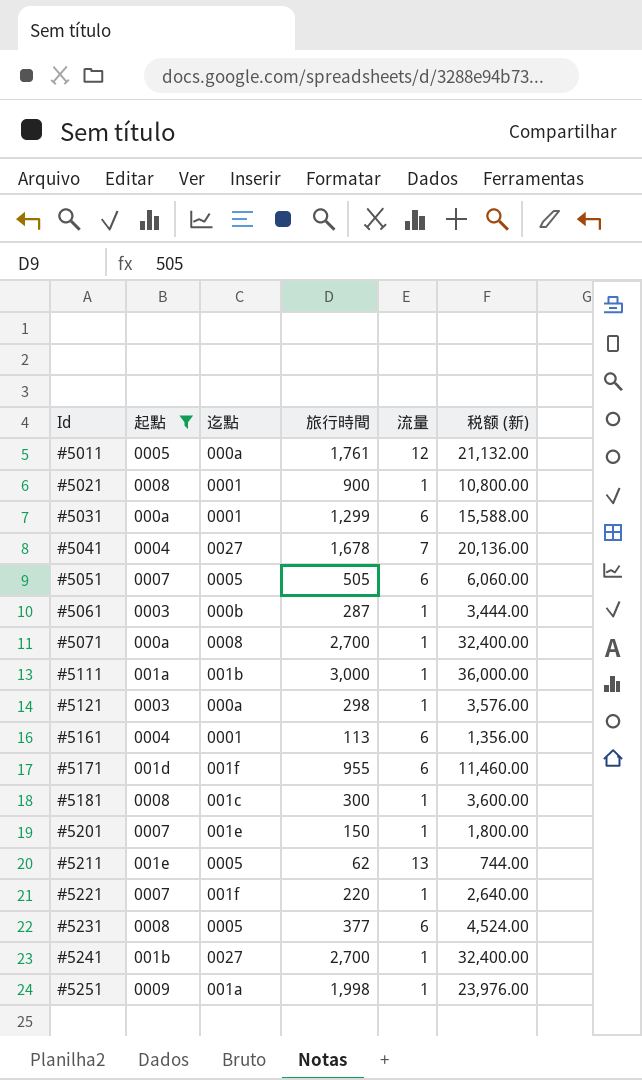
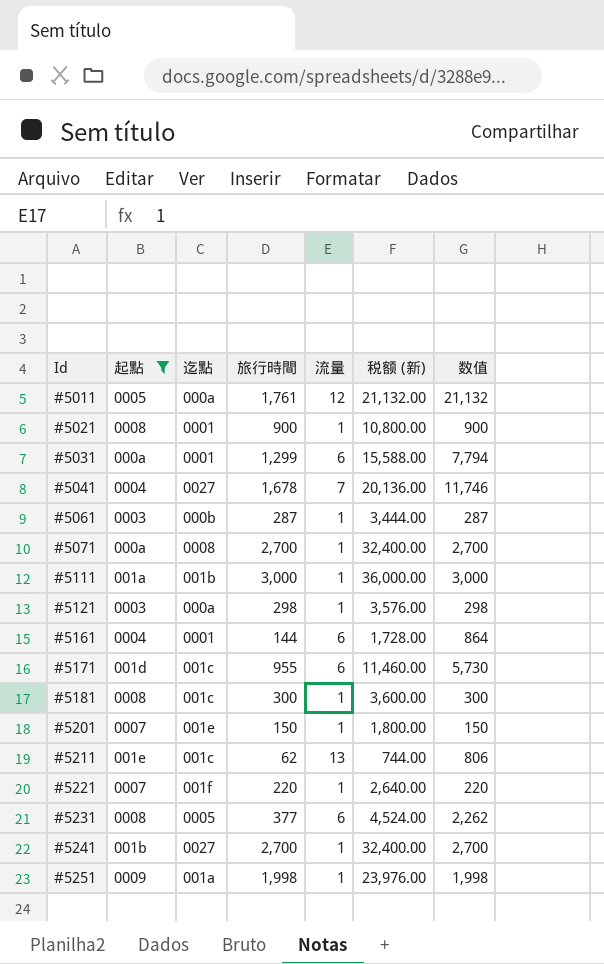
column 数值 | formula: none -> [旅行時間] * [流量]
row #5051: 0007 | 0005 | 505 | 6 | 6,060.00 -> none
#5161 | 旅行時間: 113 -> 144
#5161 | 税额 (新): 1,356.00 -> 1,728.00
#5171 | 迄點: 001f -> 001c
#5211 | 迄點: 0005 -> 001c

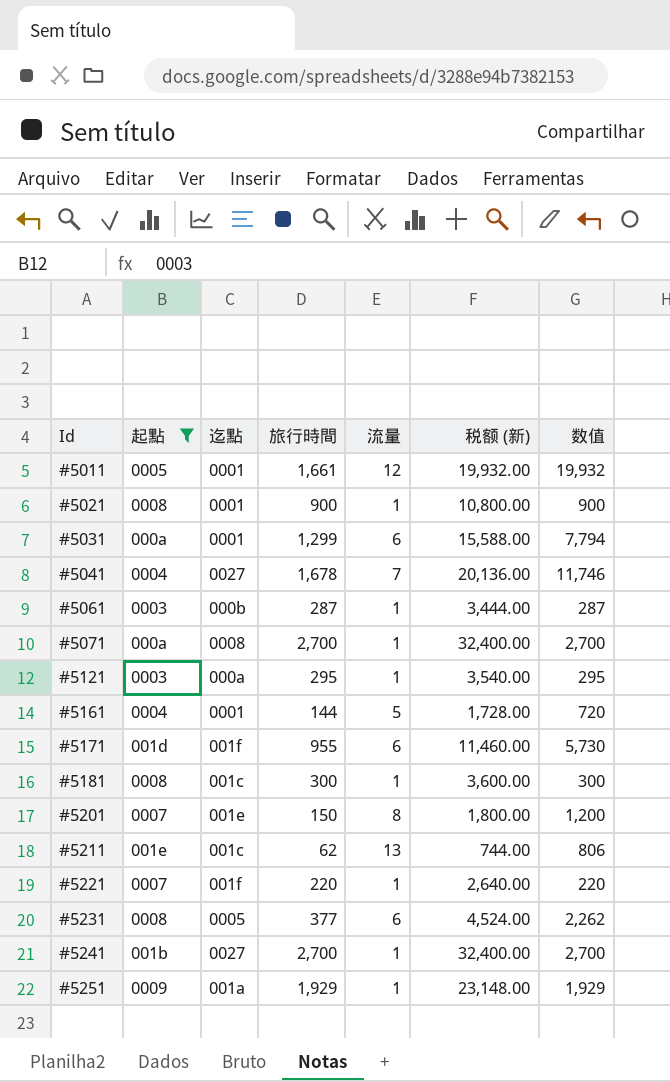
row #5111: 001a | 001b | 3,000 | 1 | 36,000.00 | 3,000 -> none
#5011 | 迄點: 000a -> 0001
#5011 | 旅行時間: 1,761 -> 1,661
#5011 | 税额 (新): 21,132.00 -> 19,932.00
#5011 | 数值: 21,132 -> 19,932
#5121 | 旅行時間: 298 -> 295
#5121 | 税额 (新): 3,576.00 -> 3,540.00
#5121 | 数值: 298 -> 295
#5161 | 流量: 6 -> 5
#5161 | 数值: 864 -> 720
#5171 | 迄點: 001c -> 001f
#5201 | 流量: 1 -> 8
#5201 | 数值: 150 -> 1,200
#5251 | 旅行時間: 1,998 -> 1,929
#5251 | 税额 (新): 23,976.00 -> 23,148.00
#5251 | 数值: 1,998 -> 1,929

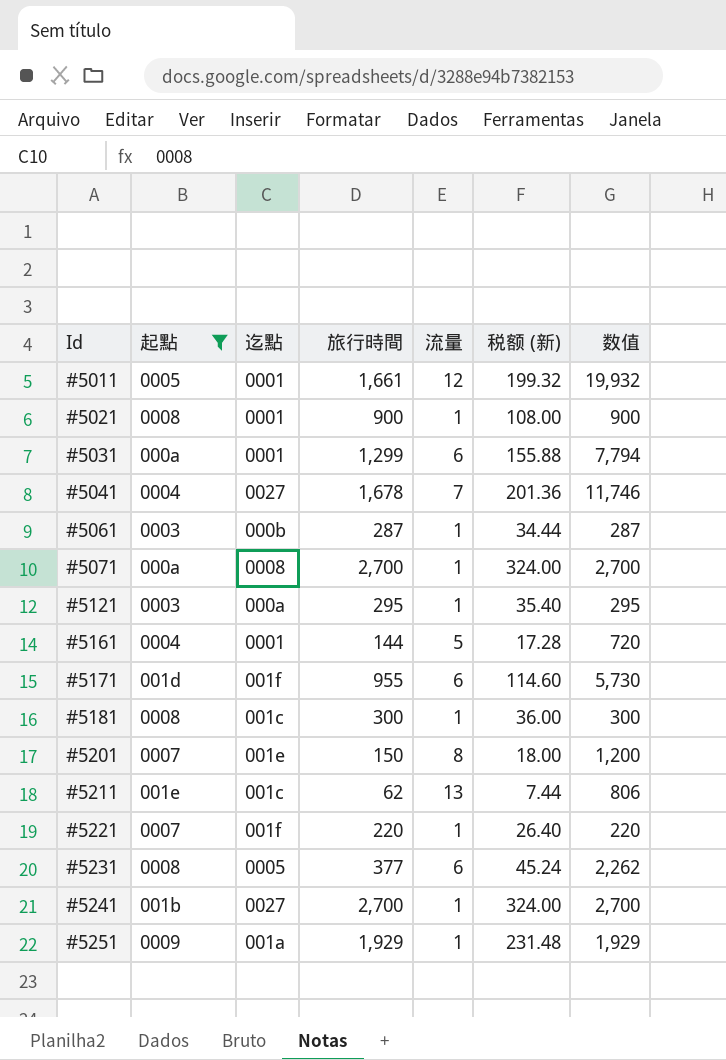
column 税额 (新) | formula: [旅行時間] * 12 -> [旅行時間] * 0.12

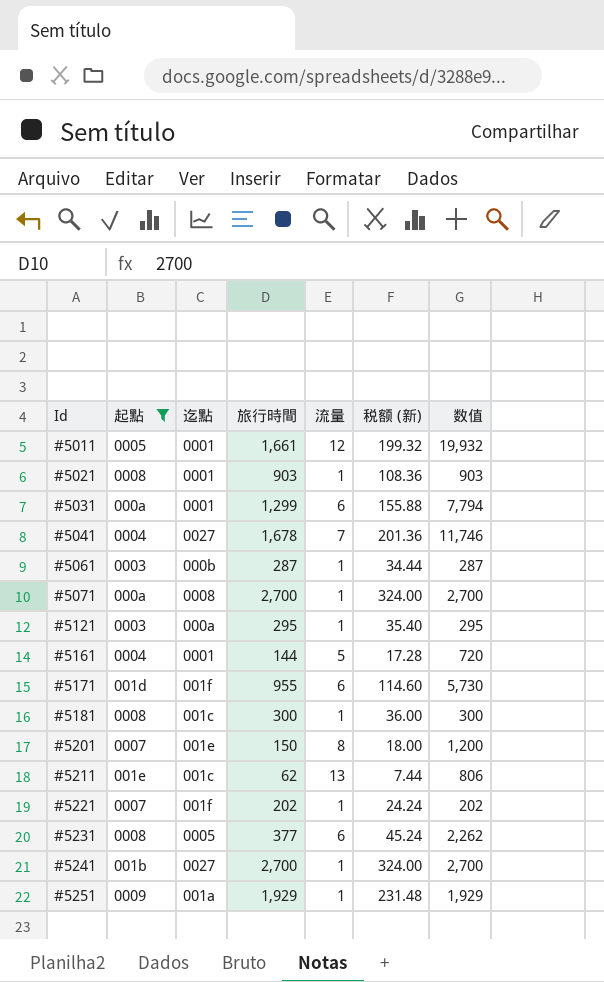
#5021 | 旅行時間: 900 -> 903
#5021 | 税额 (新): 108.00 -> 108.36
#5021 | 数值: 900 -> 903
#5221 | 旅行時間: 220 -> 202
#5221 | 税额 (新): 26.40 -> 24.24
#5221 | 数值: 220 -> 202

